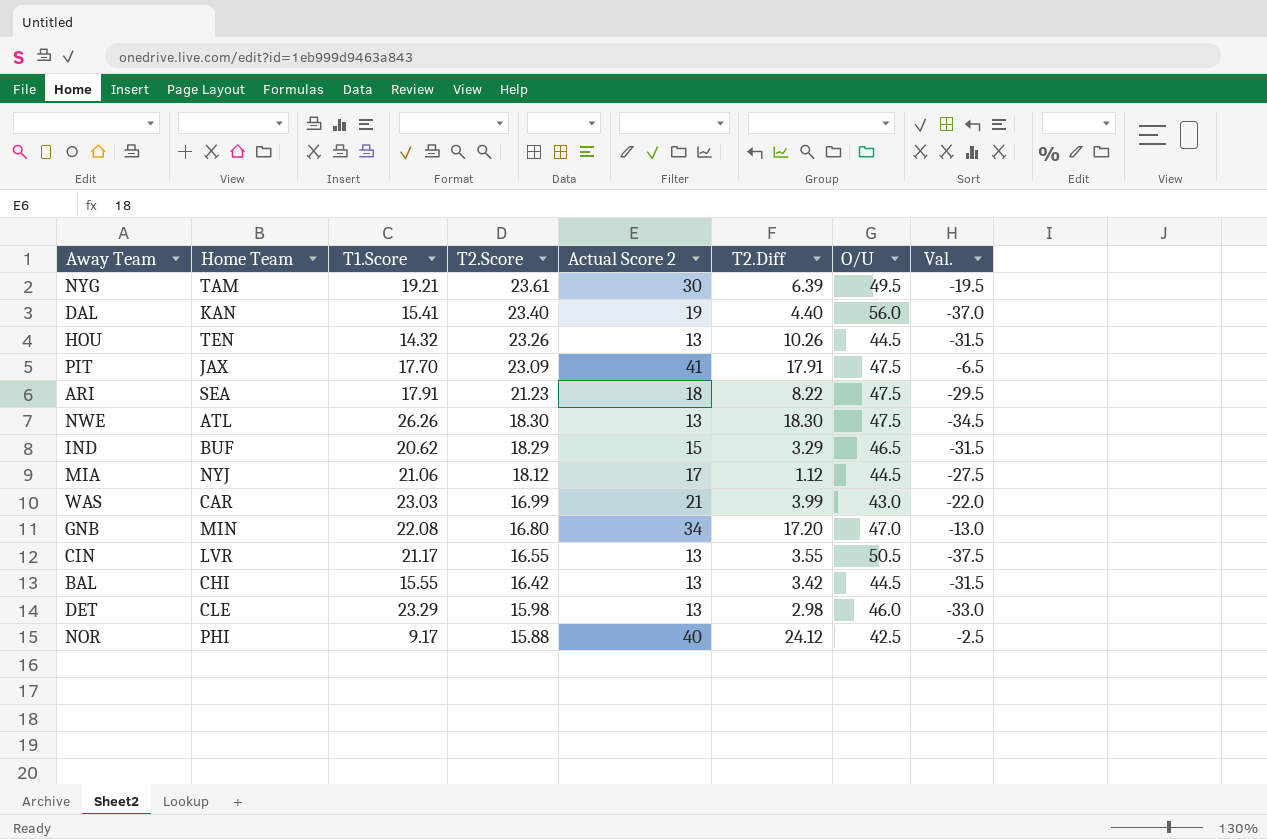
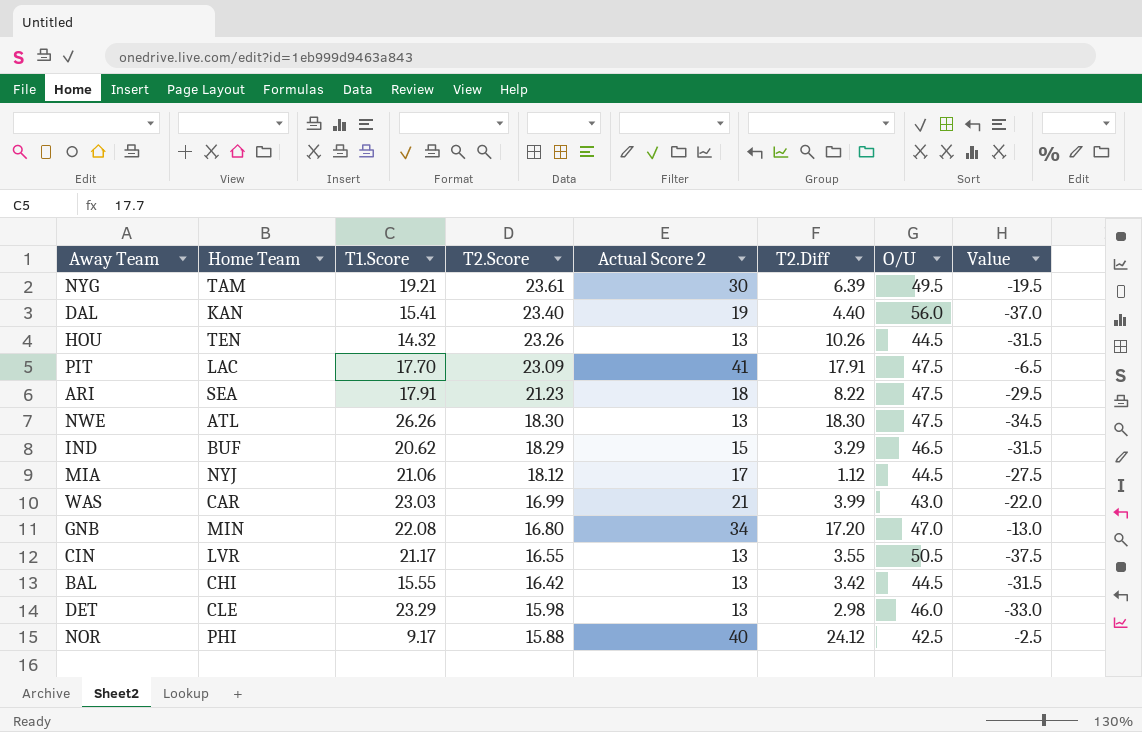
column name: Val. -> Value
PIT | Home Team: JAX -> LAC

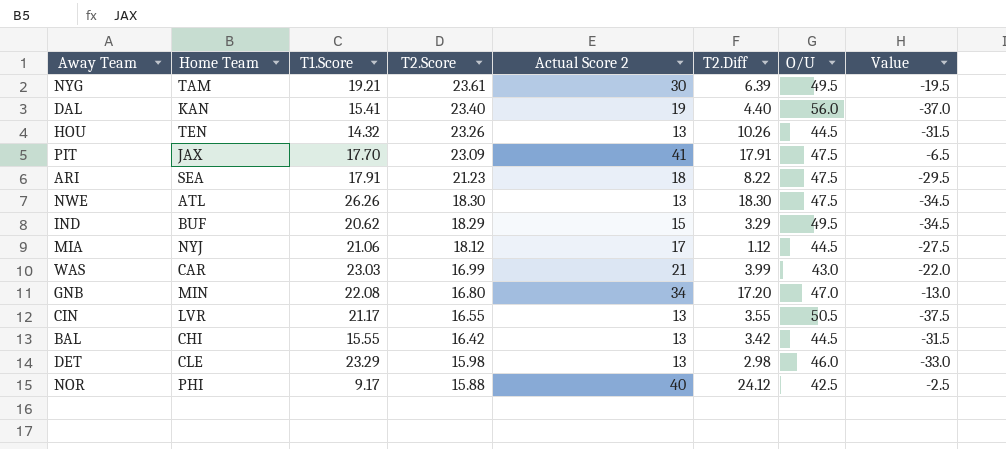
PIT | Home Team: LAC -> JAX
IND | O/U: 46.5 -> 49.5
IND | Value: -31.5 -> -34.5

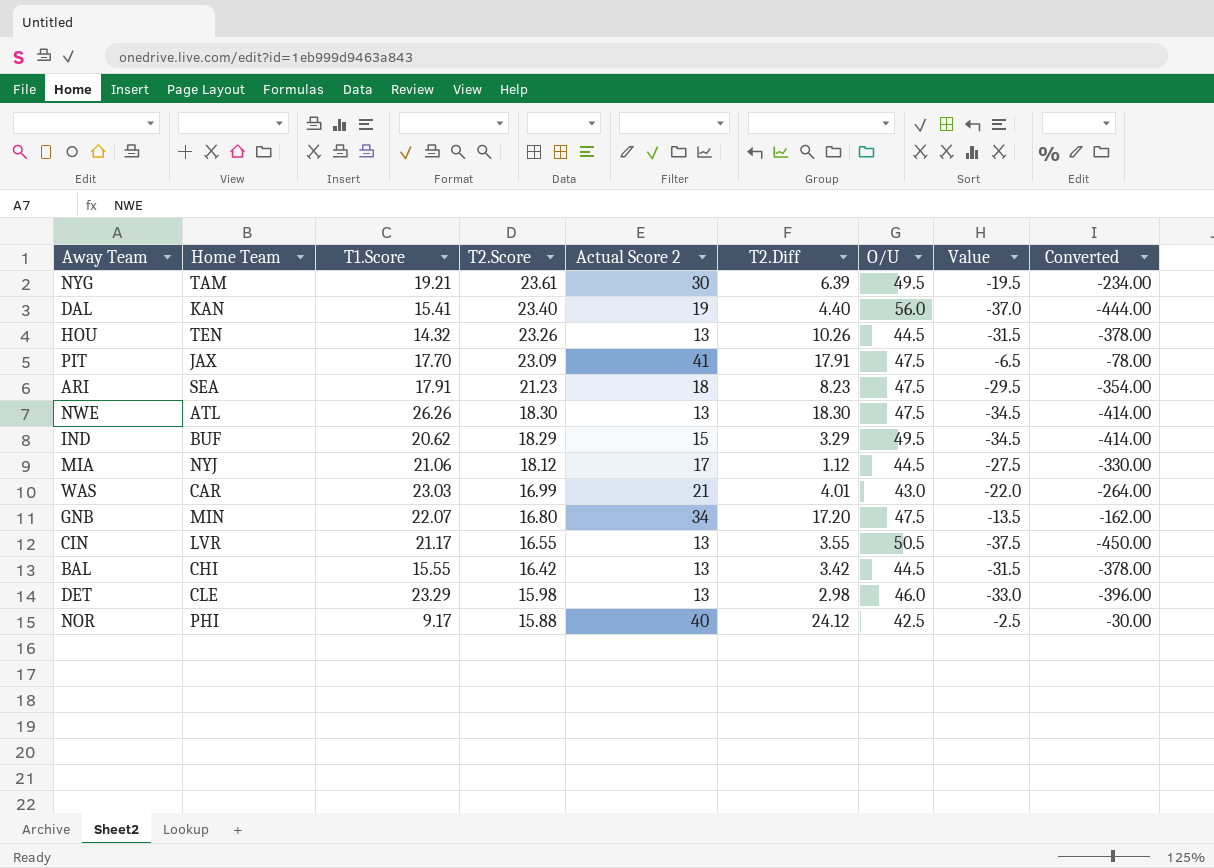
column Converted | formula: none -> [Value] * 12
ARI | T2.Diff: 8.22 -> 8.23
WAS | T2.Diff: 3.99 -> 4.01
GNB | T1.Score: 22.08 -> 22.07
GNB | O/U: 47.0 -> 47.5
GNB | Value: -13.0 -> -13.5

